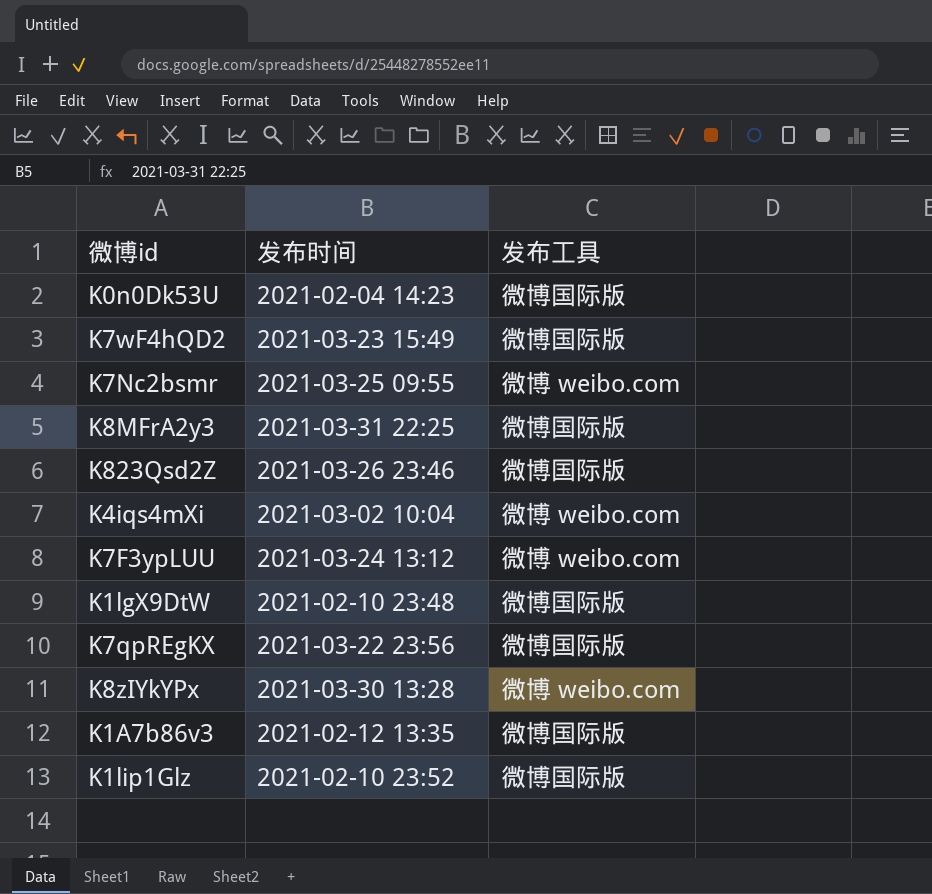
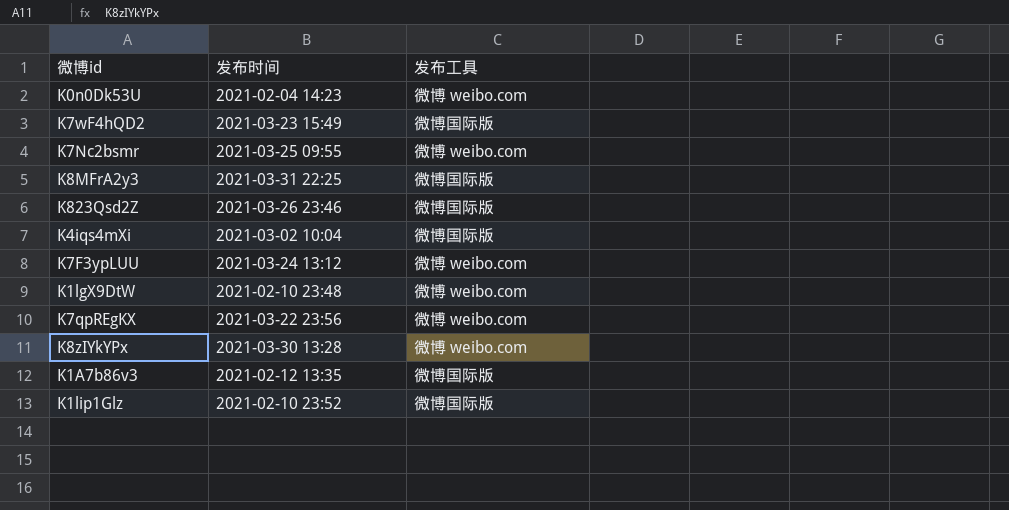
K0n0Dk53U | 发布工具: 微博国际版 -> 微博 weibo.com
K4iqs4mXi | 发布工具: 微博 weibo.com -> 微博国际版
K1lgX9DtW | 发布工具: 微博国际版 -> 微博 weibo.com
K7qpREgKX | 发布工具: 微博国际版 -> 微博 weibo.com

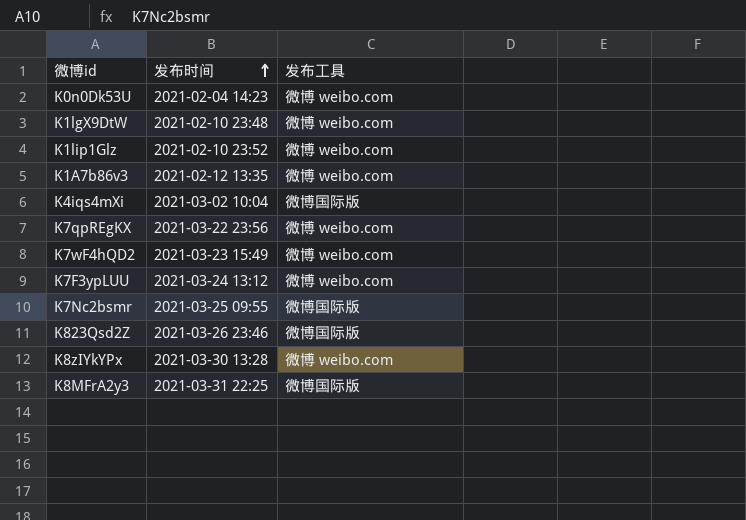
row order: none -> 发布时间 ascending
K1lip1Glz | 发布工具: 微博国际版 -> 微博 weibo.com
K1A7b86v3 | 发布工具: 微博国际版 -> 微博 weibo.com
K7wF4hQD2 | 发布工具: 微博国际版 -> 微博 weibo.com
K7Nc2bsmr | 发布工具: 微博 weibo.com -> 微博国际版

